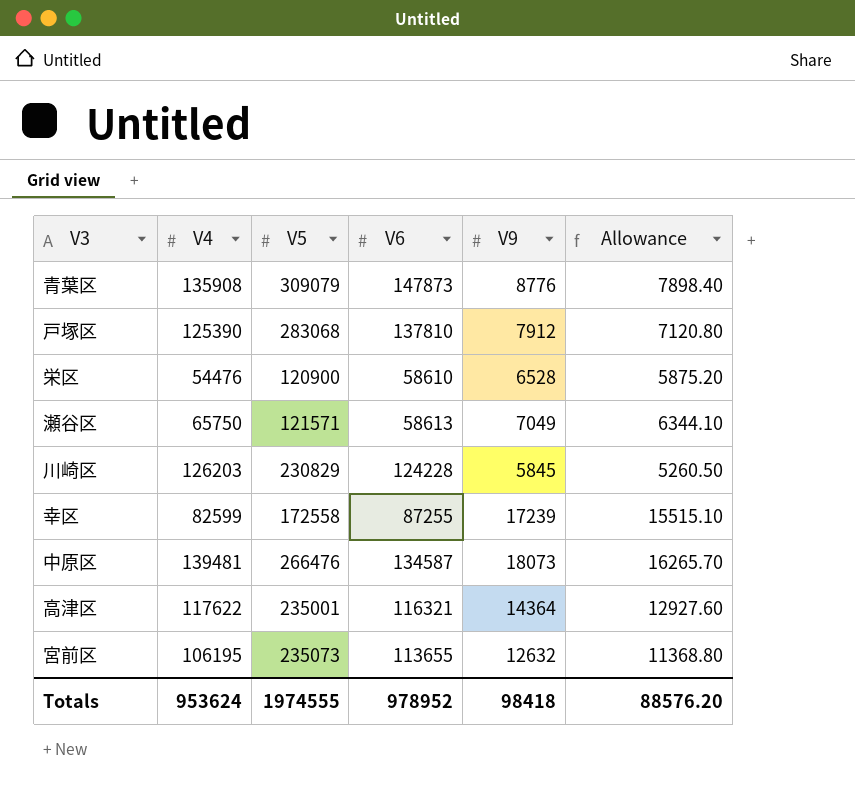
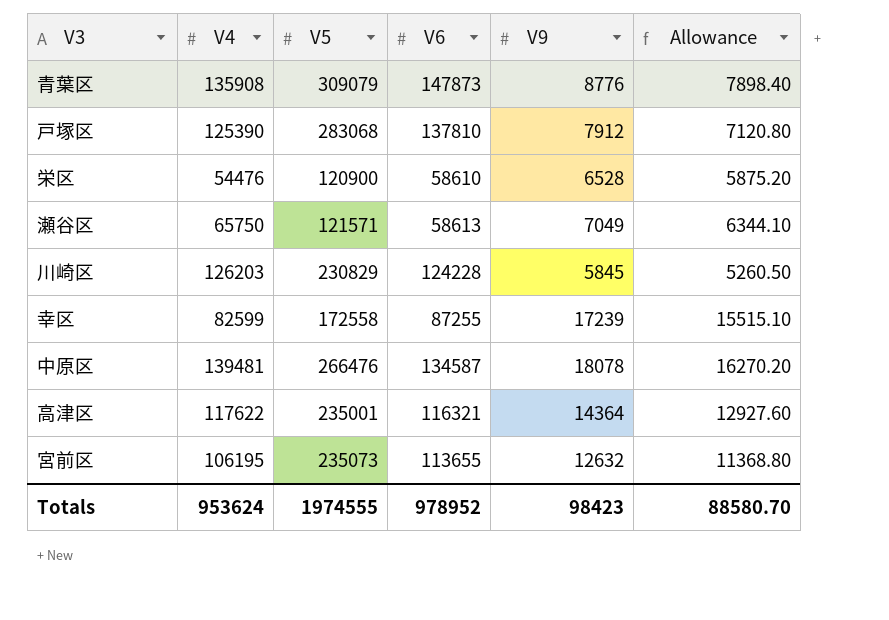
中原区 | V9: 18073 -> 18078
中原区 | Allowance: 16265.70 -> 16270.20
Totals | V9: 98418 -> 98423
Totals | Allowance: 88576.20 -> 88580.70

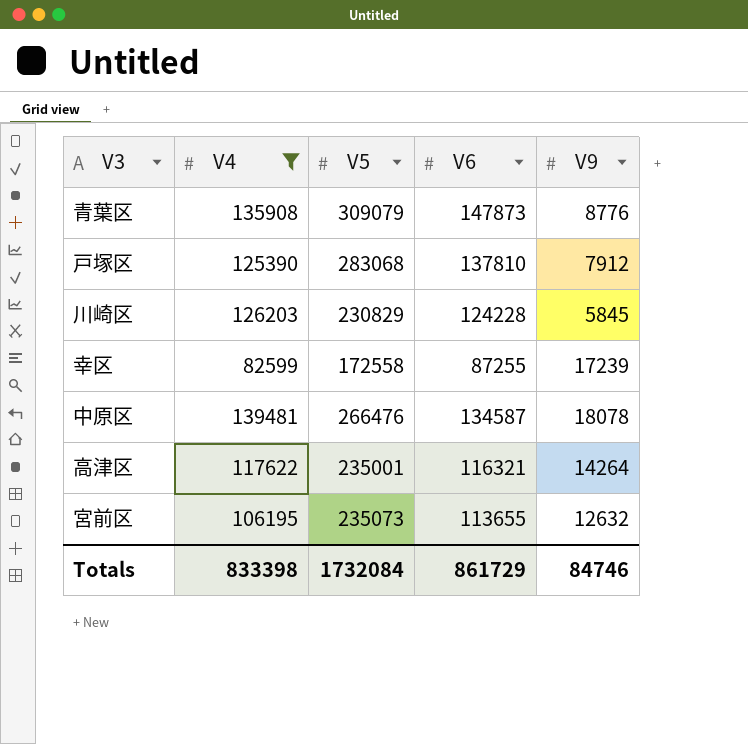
filter: none -> V4 >= 82599
column Allowance | formula: [V9] * 0.9 -> none
高津区 | V9: 14364 -> 14264
Totals | V4: 953624 -> 833398
Totals | V5: 1974555 -> 1732084
Totals | V6: 978952 -> 861729
Totals | V9: 98423 -> 84746

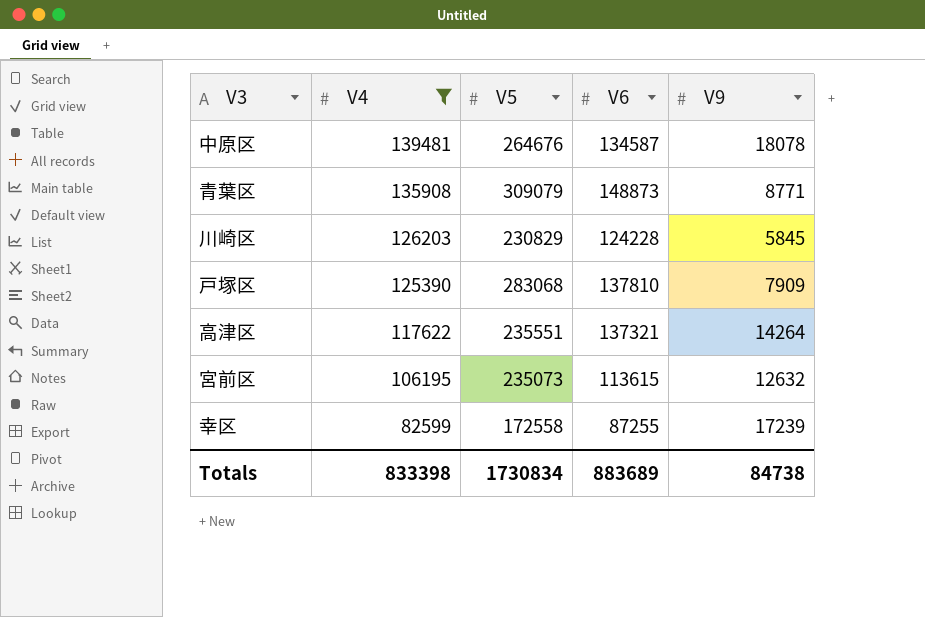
row order: none -> V4 descending
中原区 | V5: 266476 -> 264676
青葉区 | V6: 147873 -> 148873
青葉区 | V9: 8776 -> 8771
戸塚区 | V9: 7912 -> 7909
高津区 | V5: 235001 -> 235551
高津区 | V6: 116321 -> 137321
宮前区 | V6: 113655 -> 113615
Totals | V5: 1732084 -> 1730834
Totals | V6: 861729 -> 883689
Totals | V9: 84746 -> 84738

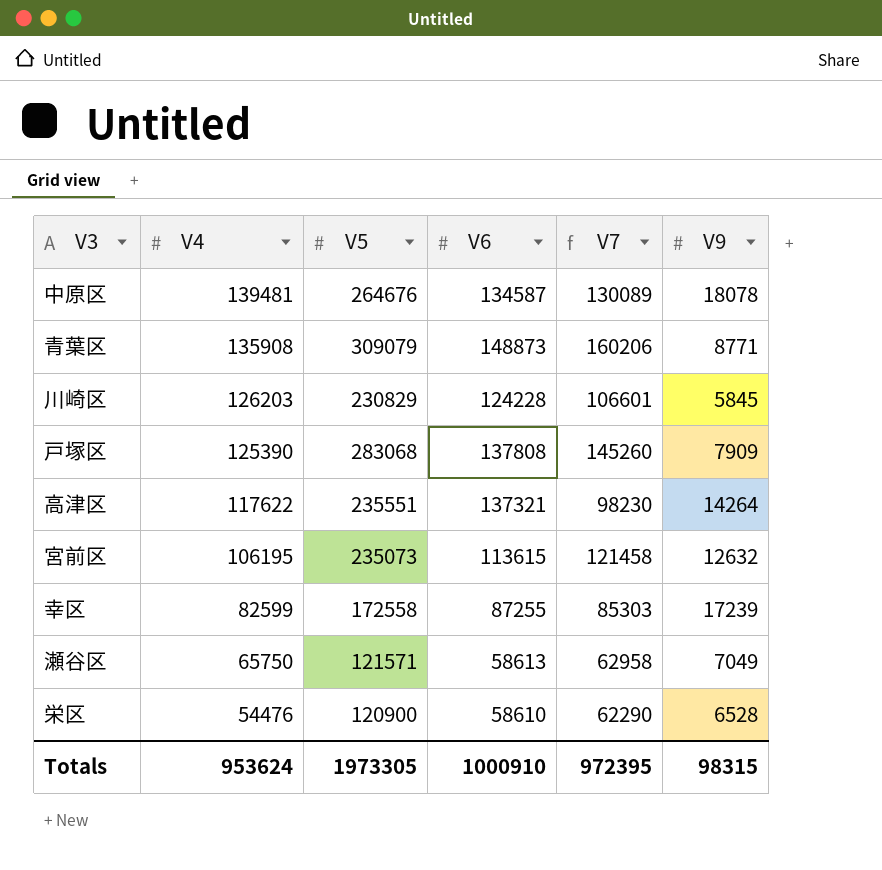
filter: V4 >= 82599 -> none
column V7 | formula: none -> [V5] - [V6]
戸塚区 | V6: 137810 -> 137808
Totals | V4: 833398 -> 953624
Totals | V5: 1730834 -> 1973305
Totals | V6: 883689 -> 1000910
Totals | V9: 84738 -> 98315

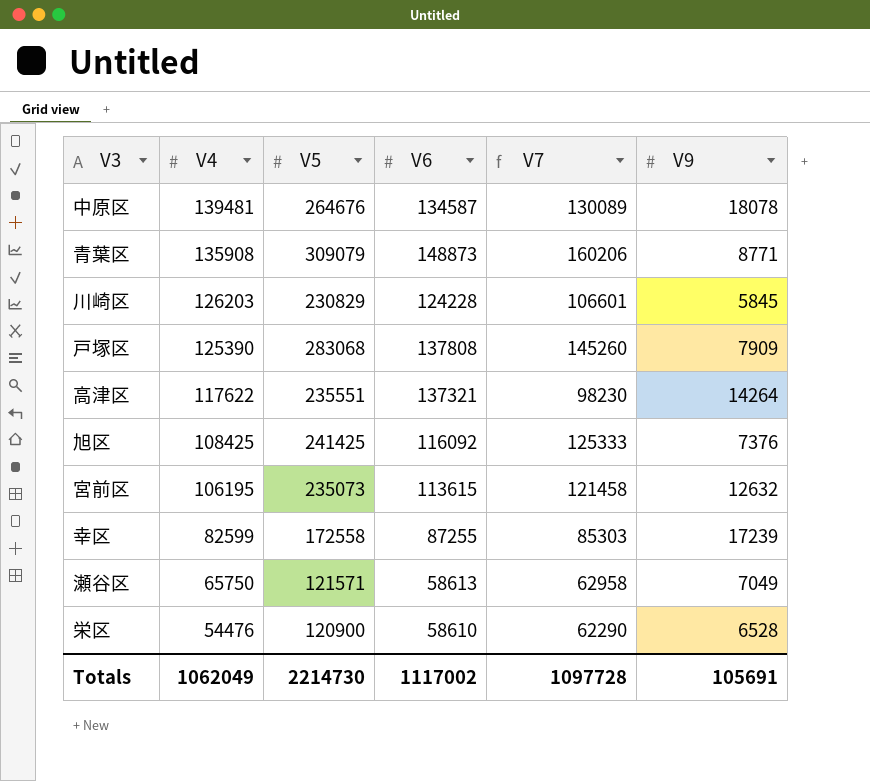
row 旭区: none -> 108425 | 241425 | 116092 | 125333 | 7376
Totals | V4: 953624 -> 1062049
Totals | V5: 1973305 -> 2214730
Totals | V6: 1000910 -> 1117002
Totals | V7: 972395 -> 1097728
Totals | V9: 98315 -> 105691

